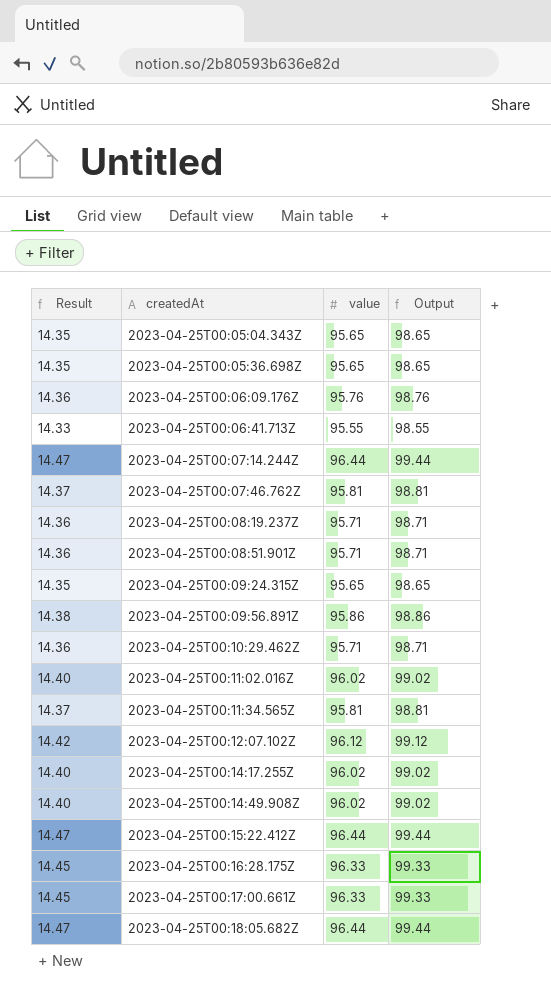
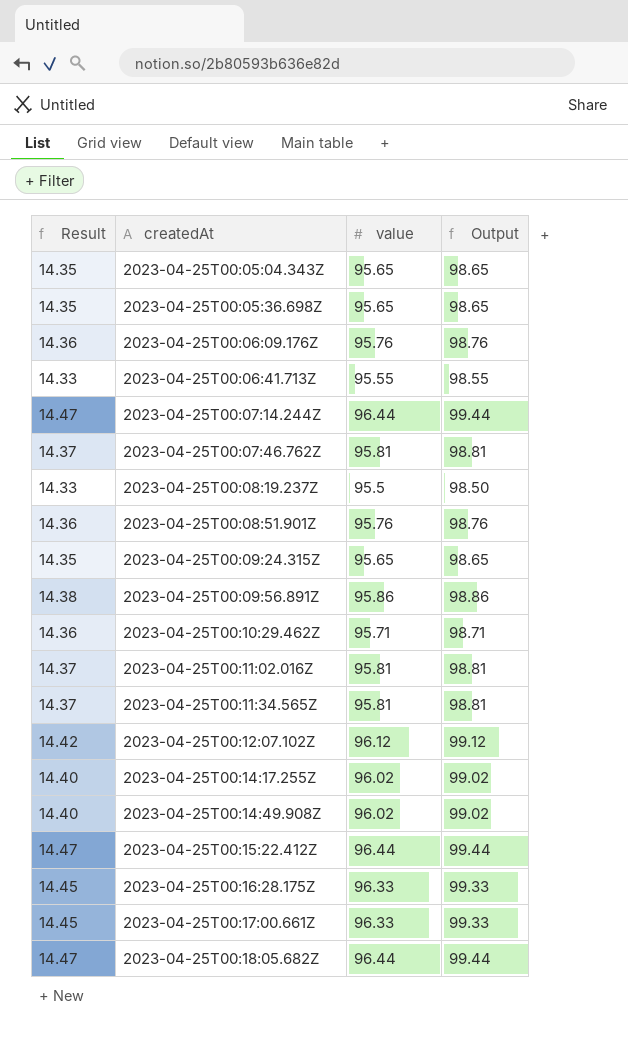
2023-04-25T00:08:19.237Z | Result: 14.36 -> 14.33
2023-04-25T00:08:19.237Z | value: 95.71 -> 95.5
2023-04-25T00:08:19.237Z | Output: 98.71 -> 98.50
2023-04-25T00:08:51.901Z | value: 95.71 -> 95.76
2023-04-25T00:08:51.901Z | Output: 98.71 -> 98.76
2023-04-25T00:11:02.016Z | Result: 14.40 -> 14.37
2023-04-25T00:11:02.016Z | value: 96.02 -> 95.81
2023-04-25T00:11:02.016Z | Output: 99.02 -> 98.81

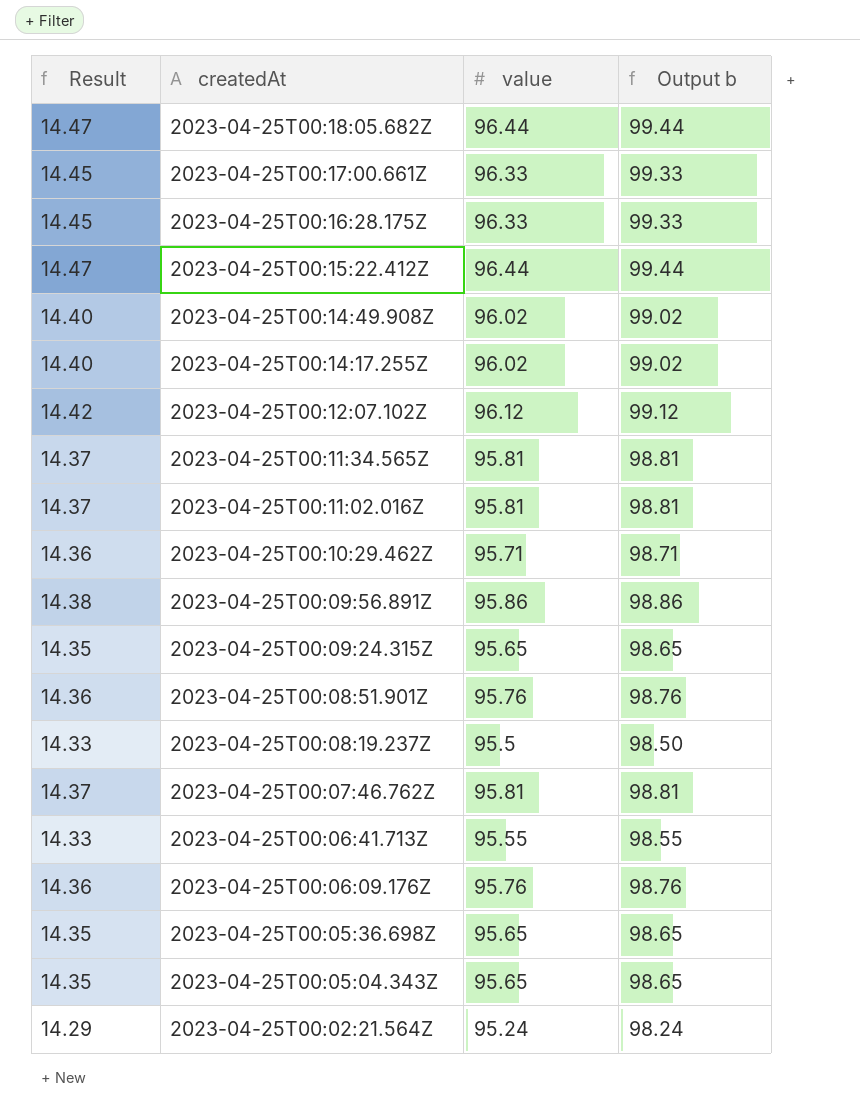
row order: createdAt ascending -> createdAt descending
column name: Output -> Output b
row 2023-04-25T00:07:14.244Z: 14.47 | 96.44 | 99.44 -> none
row 2023-04-25T00:02:21.564Z: none -> 14.29 | 95.24 | 98.24

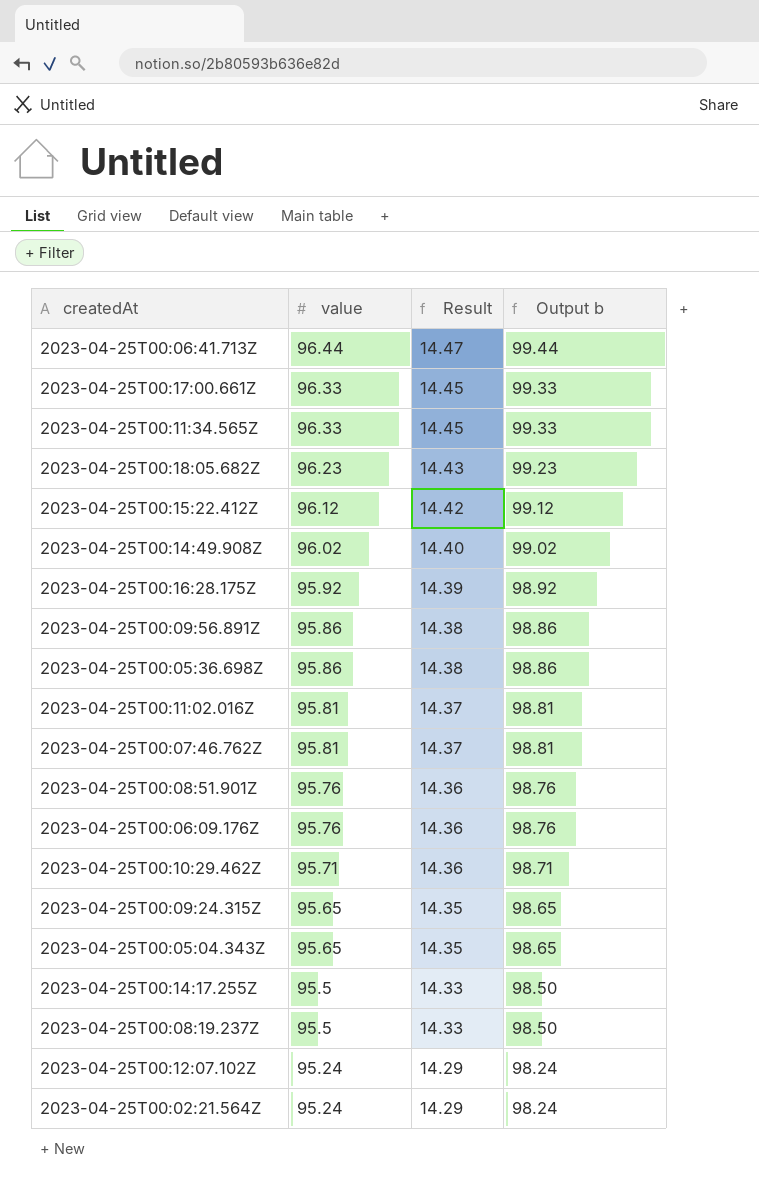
row order: createdAt descending -> value descending
column Result | position: 1 -> 3
2023-04-25T00:06:41.713Z | value: 95.55 -> 96.44
2023-04-25T00:06:41.713Z | Result: 14.33 -> 14.47
2023-04-25T00:06:41.713Z | Output b: 98.55 -> 99.44
2023-04-25T00:11:34.565Z | value: 95.81 -> 96.33
2023-04-25T00:11:34.565Z | Result: 14.37 -> 14.45
2023-04-25T00:11:34.565Z | Output b: 98.81 -> 99.33
2023-04-25T00:18:05.682Z | value: 96.44 -> 96.23
2023-04-25T00:18:05.682Z | Result: 14.47 -> 14.43
2023-04-25T00:18:05.682Z | Output b: 99.44 -> 99.23
2023-04-25T00:15:22.412Z | value: 96.44 -> 96.12
2023-04-25T00:15:22.412Z | Result: 14.47 -> 14.42
2023-04-25T00:15:22.412Z | Output b: 99.44 -> 99.12
2023-04-25T00:16:28.175Z | value: 96.33 -> 95.92
2023-04-25T00:16:28.175Z | Result: 14.45 -> 14.39
2023-04-25T00:16:28.175Z | Output b: 99.33 -> 98.92
2023-04-25T00:05:36.698Z | value: 95.65 -> 95.86
2023-04-25T00:05:36.698Z | Result: 14.35 -> 14.38
2023-04-25T00:05:36.698Z | Output b: 98.65 -> 98.86
2023-04-25T00:14:17.255Z | value: 96.02 -> 95.5
2023-04-25T00:14:17.255Z | Result: 14.40 -> 14.33
2023-04-25T00:14:17.255Z | Output b: 99.02 -> 98.50
2023-04-25T00:12:07.102Z | value: 96.12 -> 95.24
2023-04-25T00:12:07.102Z | Result: 14.42 -> 14.29
2023-04-25T00:12:07.102Z | Output b: 99.12 -> 98.24

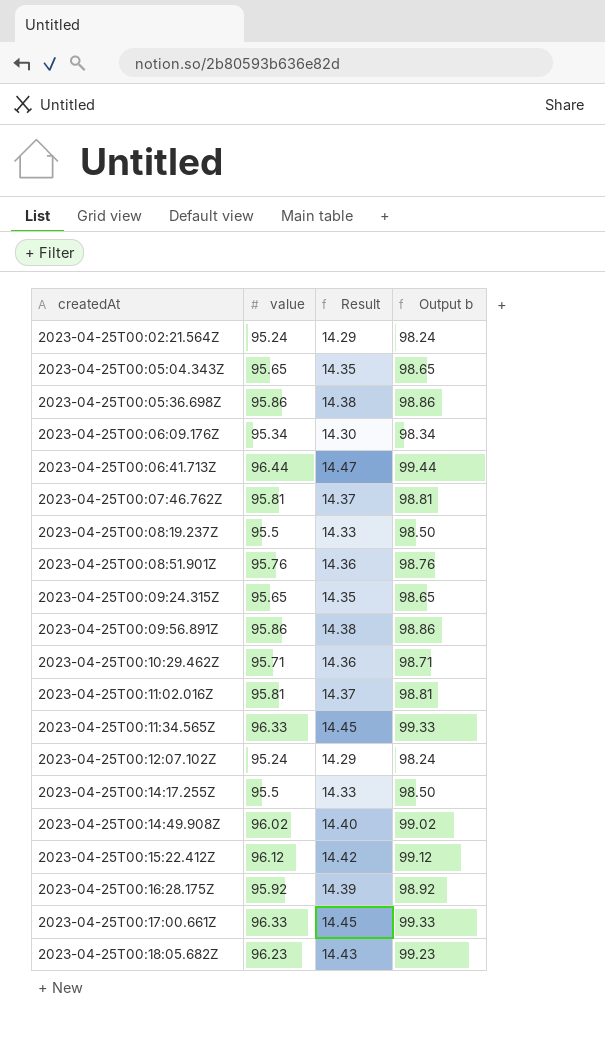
row order: value descending -> createdAt ascending
2023-04-25T00:06:09.176Z | value: 95.76 -> 95.34
2023-04-25T00:06:09.176Z | Result: 14.36 -> 14.30
2023-04-25T00:06:09.176Z | Output b: 98.76 -> 98.34

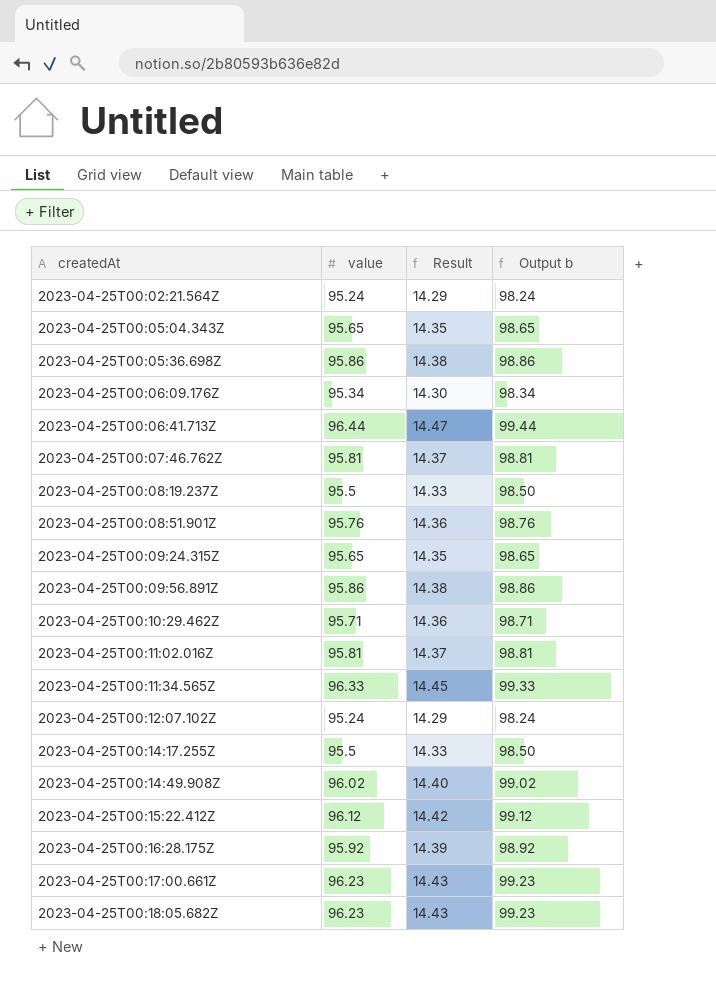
2023-04-25T00:17:00.661Z | value: 96.33 -> 96.23
2023-04-25T00:17:00.661Z | Result: 14.45 -> 14.43
2023-04-25T00:17:00.661Z | Output b: 99.33 -> 99.23

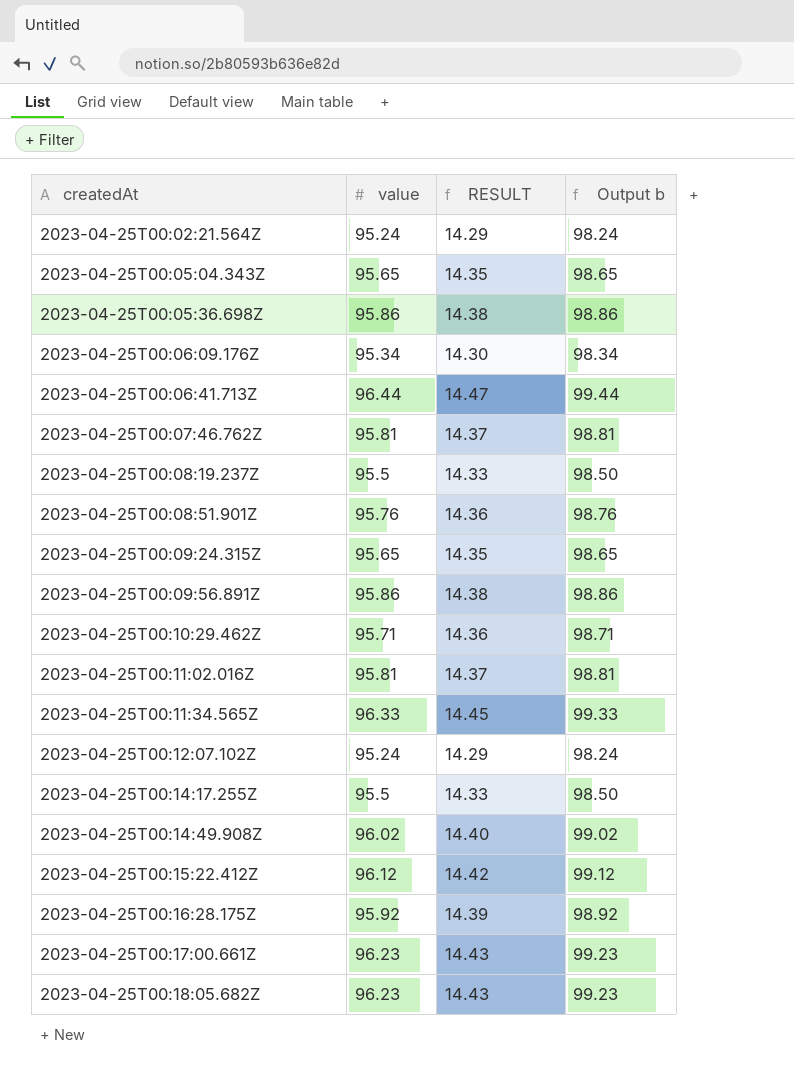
column name: Result -> RESULT

